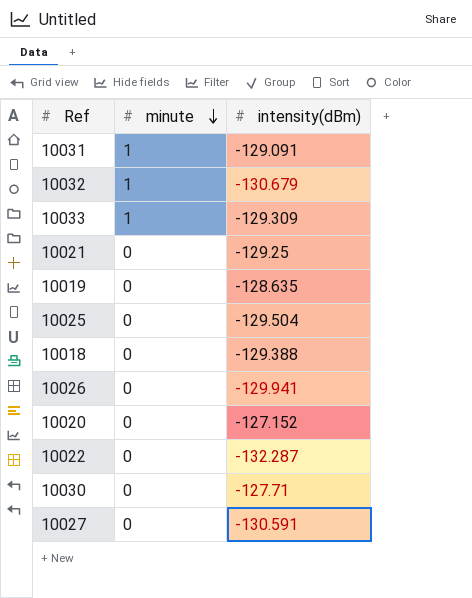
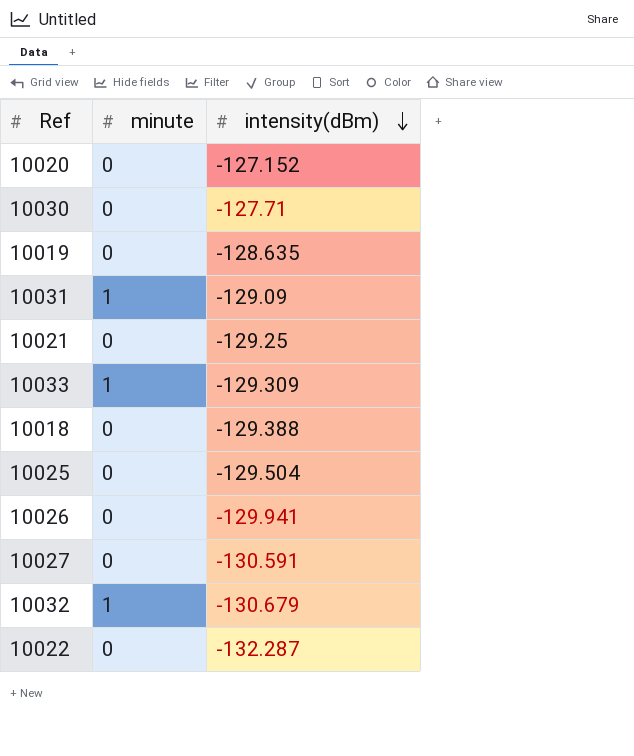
row order: minute descending -> intensity(dBm) descending
10031 | intensity(dBm): -129.091 -> -129.09

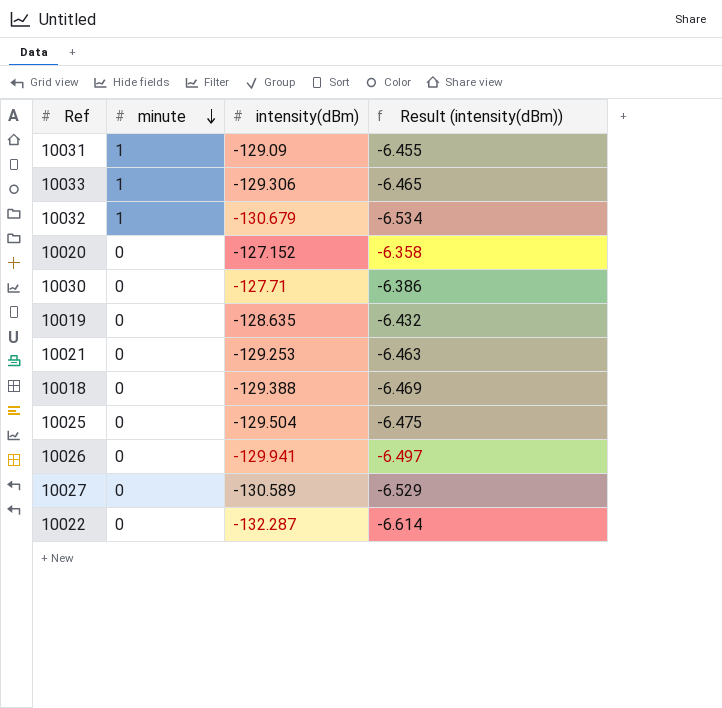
row order: intensity(dBm) descending -> minute descending
column Result (intensity(dBm)) | formula: none -> [intensity(dBm)] * 0.05
10033 | intensity(dBm): -129.309 -> -129.306
10021 | intensity(dBm): -129.25 -> -129.253
10027 | intensity(dBm): -130.591 -> -130.589

